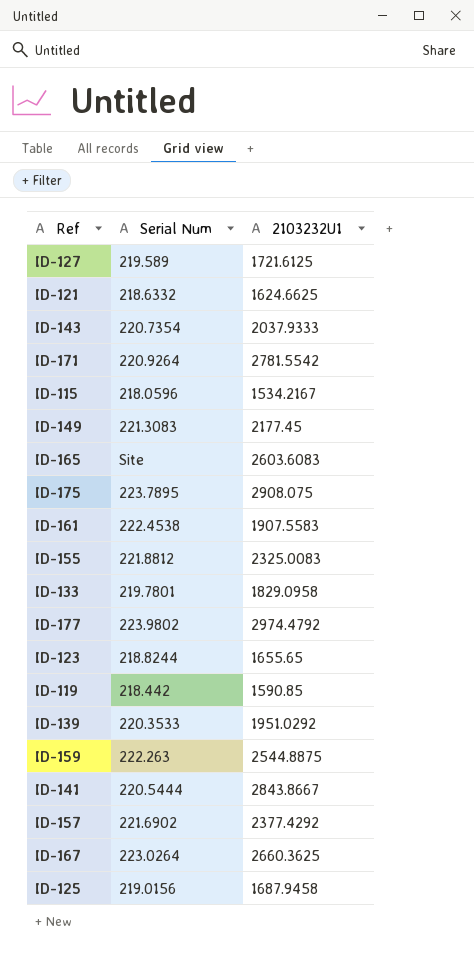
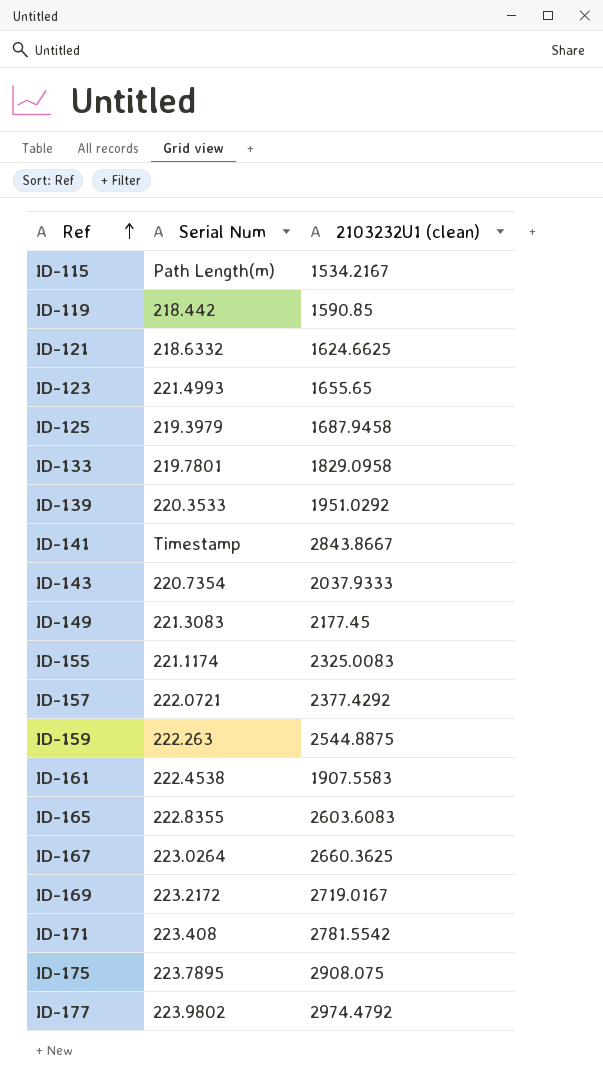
row order: none -> Ref ascending
column name: 2103232U1 -> 2103232U1 (clean)
row ID-127: 219.589 | 1721.6125 -> none
ID-115 | Serial Num: 218.0596 -> Path Length(m)
ID-123 | Serial Num: 218.8244 -> 221.4993
ID-125 | Serial Num: 219.0156 -> 219.3979
ID-141 | Serial Num: 220.5444 -> Timestamp
ID-155 | Serial Num: 221.8812 -> 221.1174
ID-157 | Serial Num: 221.6902 -> 222.0721
ID-165 | Serial Num: Site -> 222.8355
row ID-169: none -> 223.2172 | 2719.0167
ID-171 | Serial Num: 220.9264 -> 223.408

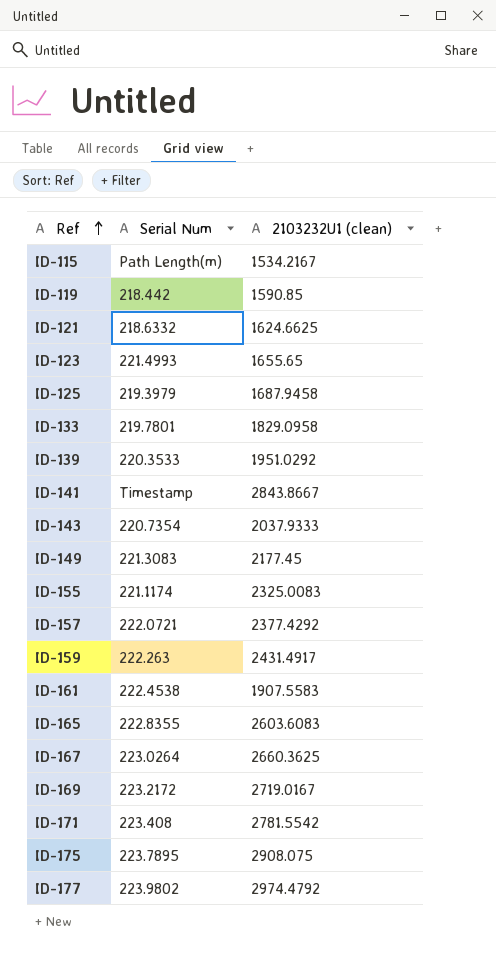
ID-159 | 2103232U1 (clean): 2544.8875 -> 2431.4917

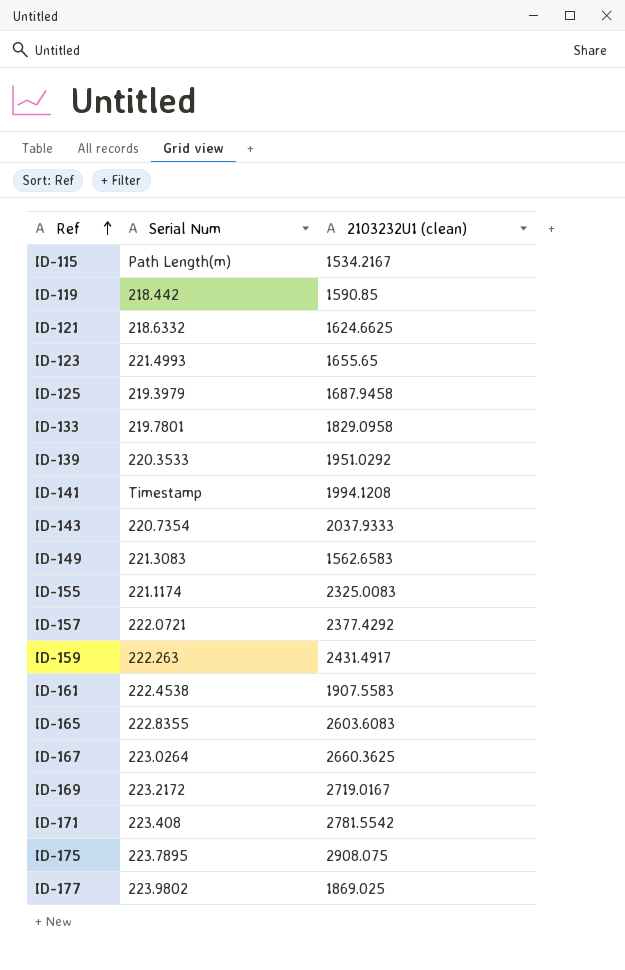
ID-141 | 2103232U1 (clean): 2843.8667 -> 1994.1208
ID-149 | 2103232U1 (clean): 2177.45 -> 1562.6583
ID-177 | 2103232U1 (clean): 2974.4792 -> 1869.025

